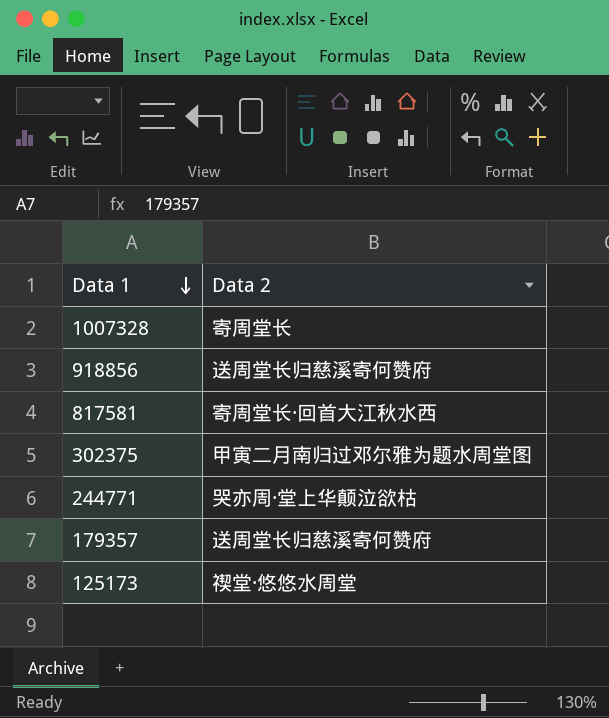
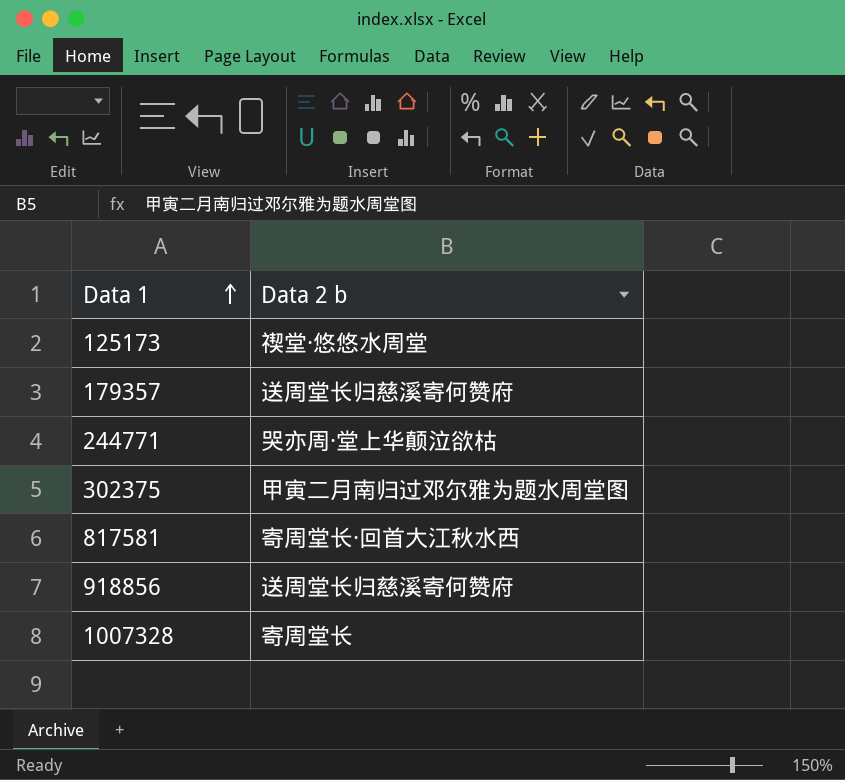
row order: Data 1 descending -> Data 1 ascending
column name: Data 2 -> Data 2 b

